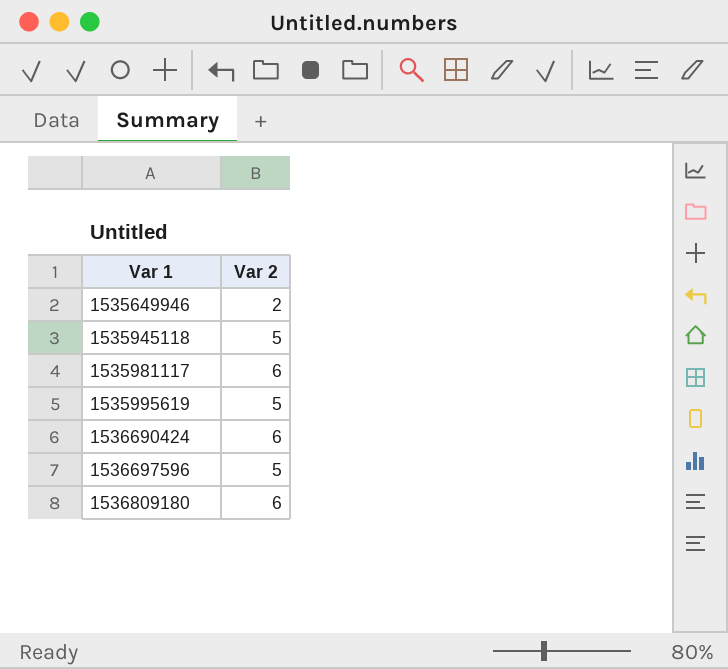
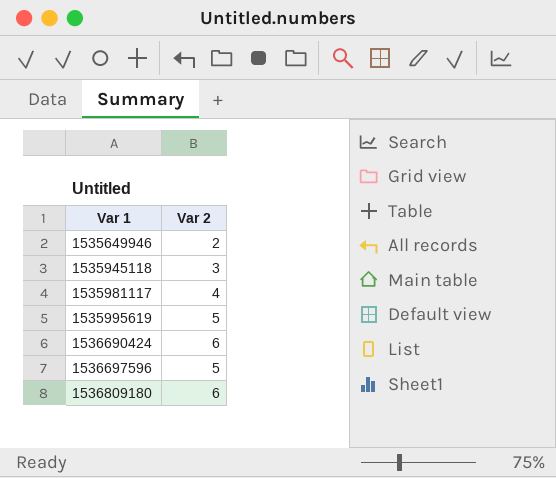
1535945118 | Var 2: 5 -> 3
1535981117 | Var 2: 6 -> 4

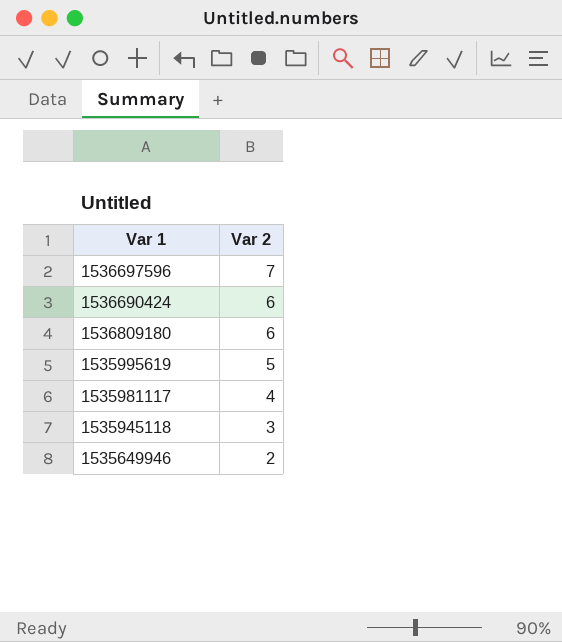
row order: Var 1 ascending -> Var 2 descending
1536697596 | Var 2: 5 -> 7

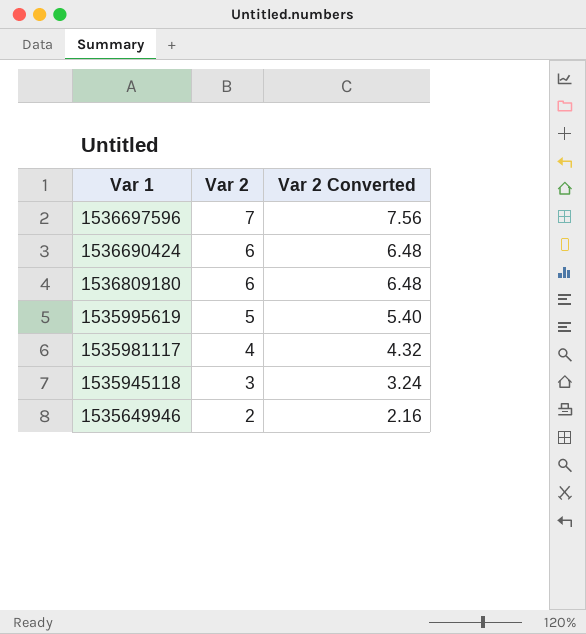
column Var 2 Converted | formula: none -> [Var 2] * 1.08

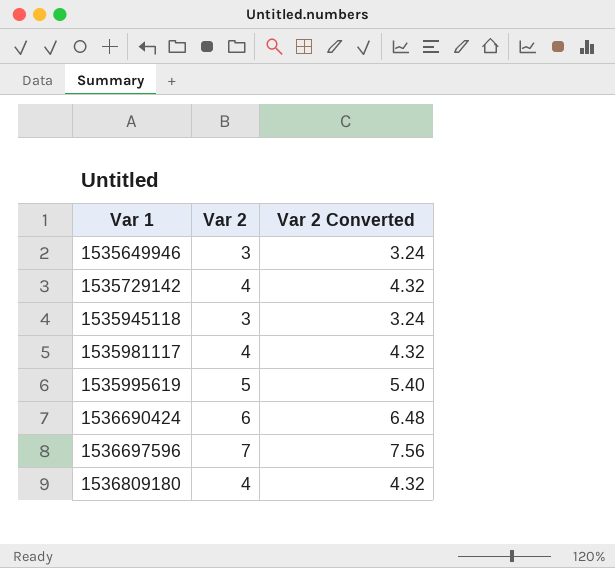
row order: Var 2 descending -> Var 1 ascending
1535649946 | Var 2: 2 -> 3
1535649946 | Var 2 Converted: 2.16 -> 3.24
row 1535729142: none -> 4 | 4.32
1536809180 | Var 2: 6 -> 4
1536809180 | Var 2 Converted: 6.48 -> 4.32

